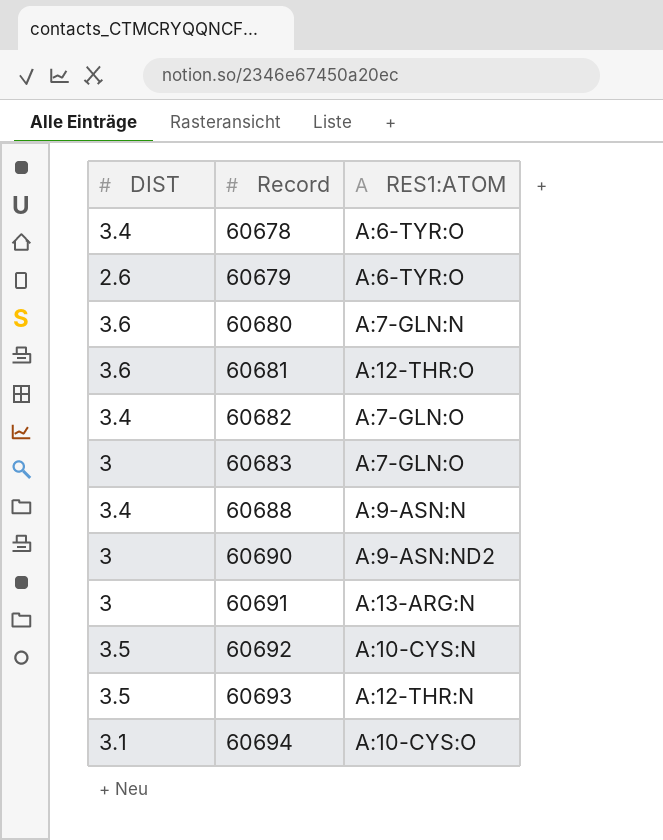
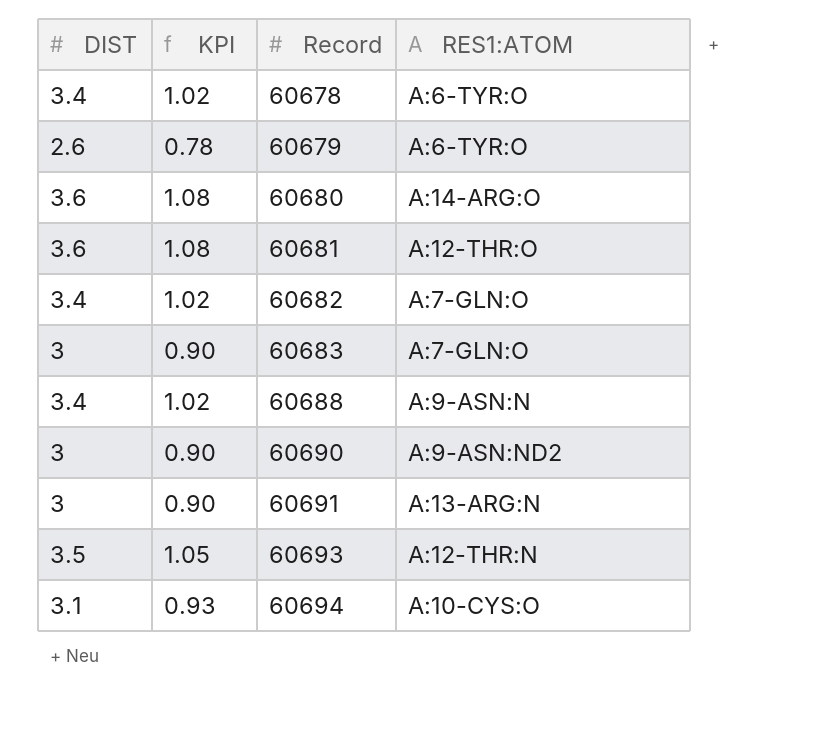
column KPI | formula: none -> [DIST] * 0.3
row 60692: 3.5 | A:10-CYS:N -> none
60680 | RES1:ATOM: A:7-GLN:N -> A:14-ARG:O

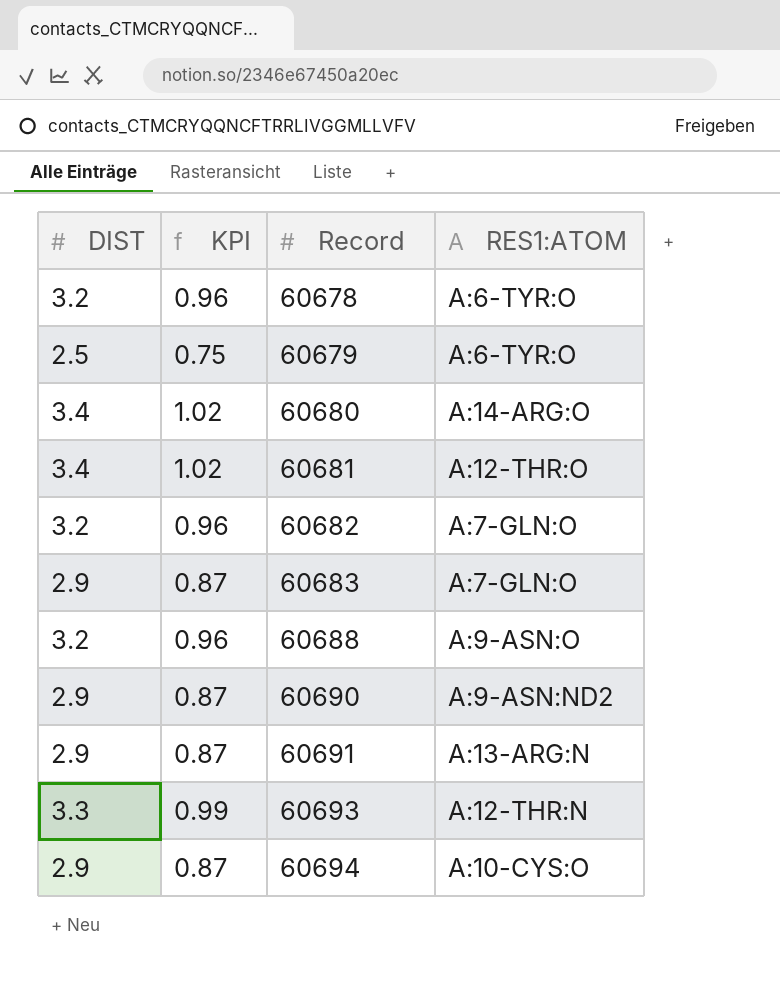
60678 | DIST: 3.4 -> 3.2
60678 | KPI: 1.02 -> 0.96
60679 | DIST: 2.6 -> 2.5
60679 | KPI: 0.78 -> 0.75
60680 | DIST: 3.6 -> 3.4
60680 | KPI: 1.08 -> 1.02
60681 | DIST: 3.6 -> 3.4
60681 | KPI: 1.08 -> 1.02
60682 | DIST: 3.4 -> 3.2
60682 | KPI: 1.02 -> 0.96
60683 | DIST: 3 -> 2.9
60683 | KPI: 0.90 -> 0.87
60688 | DIST: 3.4 -> 3.2
60688 | KPI: 1.02 -> 0.96
60688 | RES1:ATOM: A:9-ASN:N -> A:9-ASN:O
60690 | DIST: 3 -> 2.9
60690 | KPI: 0.90 -> 0.87
60691 | DIST: 3 -> 2.9
60691 | KPI: 0.90 -> 0.87
60693 | DIST: 3.5 -> 3.3
60693 | KPI: 1.05 -> 0.99
60694 | DIST: 3.1 -> 2.9
60694 | KPI: 0.93 -> 0.87

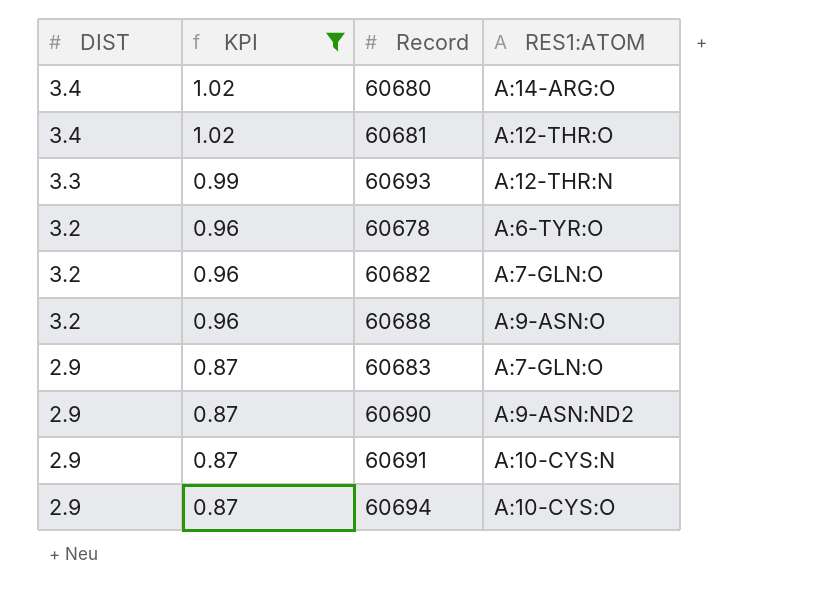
filter: none -> KPI != 0.75
row order: Record ascending -> DIST descending
60691 | RES1:ATOM: A:13-ARG:N -> A:10-CYS:N

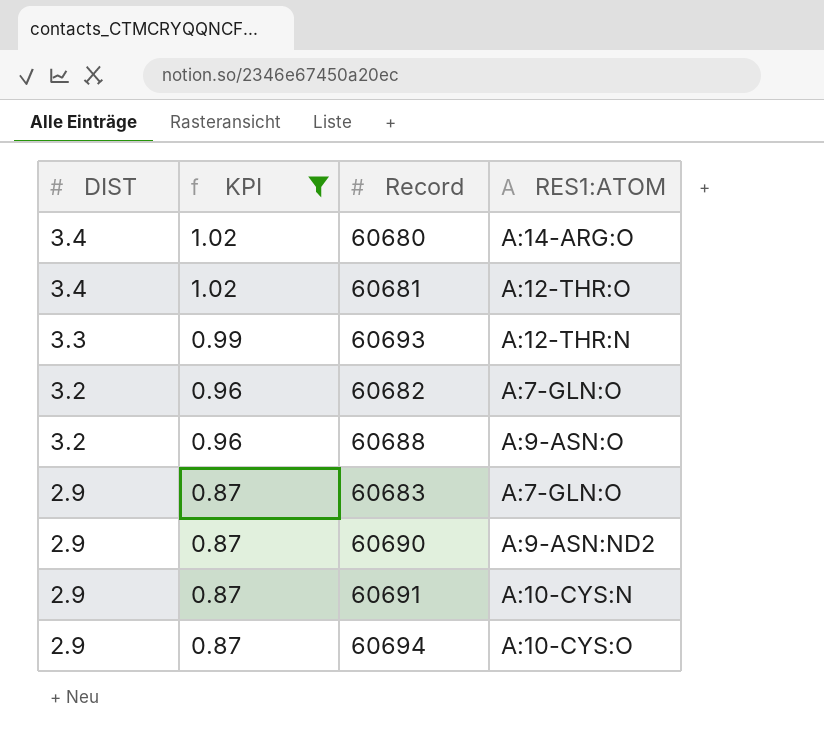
row 60678: 3.2 | 0.96 | A:6-TYR:O -> none

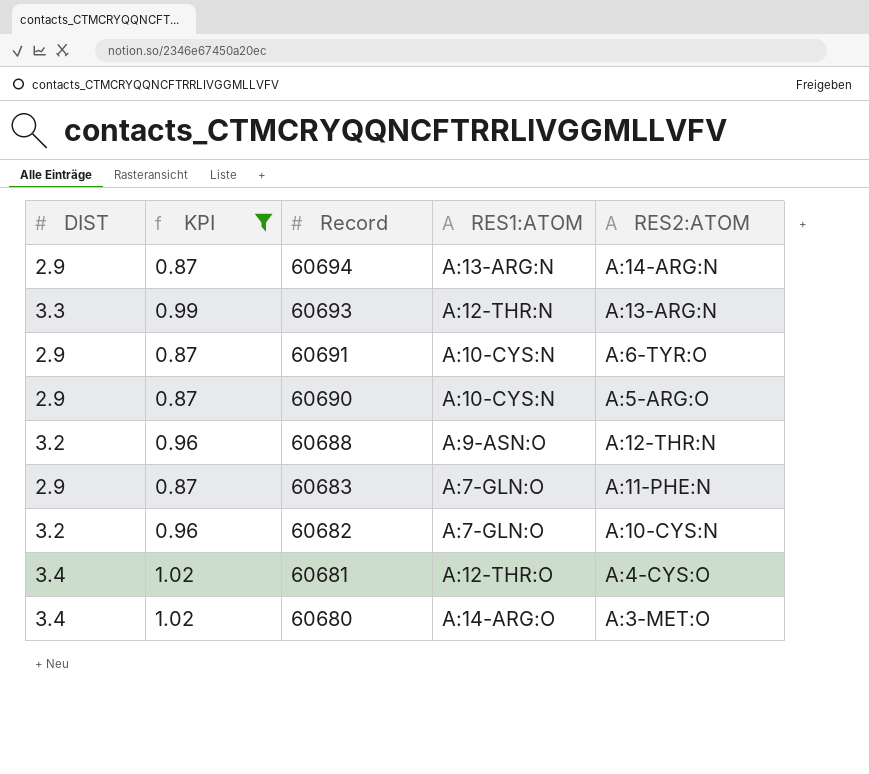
row order: DIST descending -> Record descending
column RES2:ATOM | position: none -> 5
60694 | RES1:ATOM: A:10-CYS:O -> A:13-ARG:N
60690 | RES1:ATOM: A:9-ASN:ND2 -> A:10-CYS:N

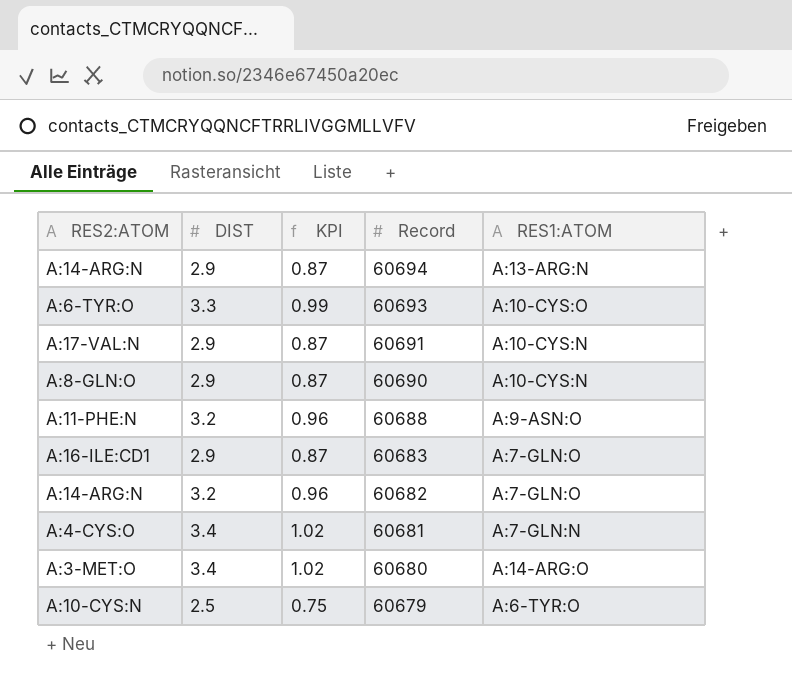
filter: KPI != 0.75 -> none
column RES2:ATOM | position: 5 -> 1
60693 | RES2:ATOM: A:13-ARG:N -> A:6-TYR:O
60693 | RES1:ATOM: A:12-THR:N -> A:10-CYS:O
60691 | RES2:ATOM: A:6-TYR:O -> A:17-VAL:N
60690 | RES2:ATOM: A:5-ARG:O -> A:8-GLN:O
60688 | RES2:ATOM: A:12-THR:N -> A:11-PHE:N
60683 | RES2:ATOM: A:11-PHE:N -> A:16-ILE:CD1
60682 | RES2:ATOM: A:10-CYS:N -> A:14-ARG:N
60681 | RES1:ATOM: A:12-THR:O -> A:7-GLN:N

